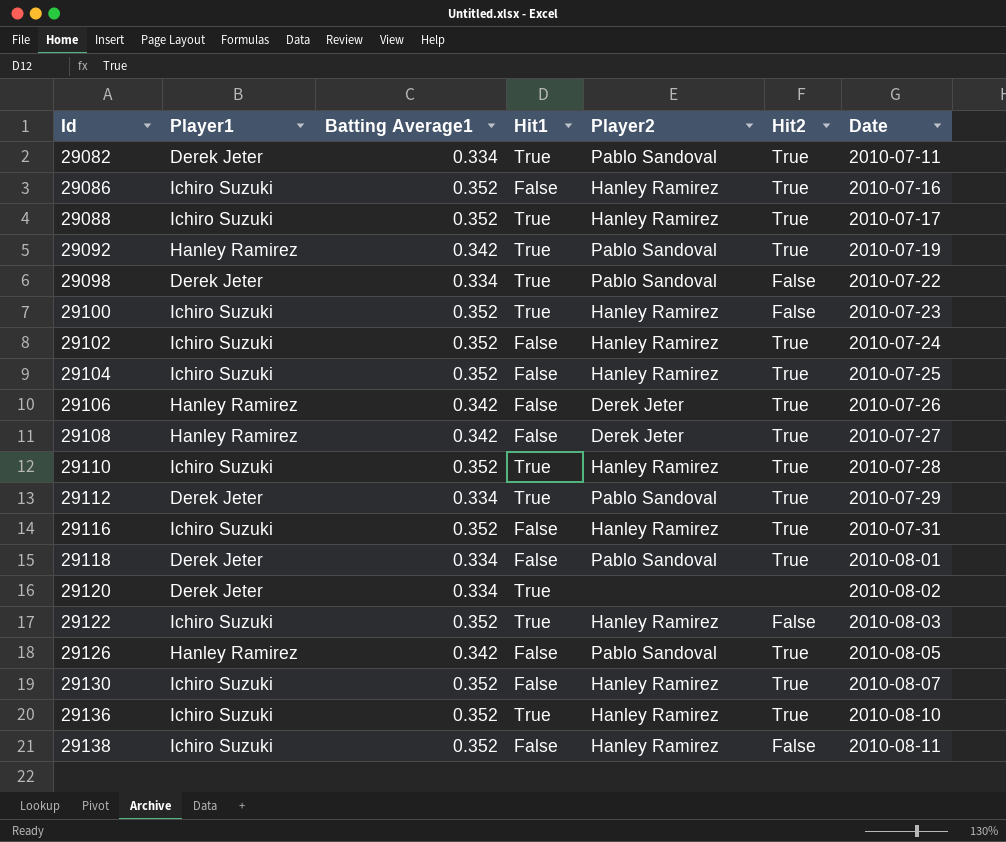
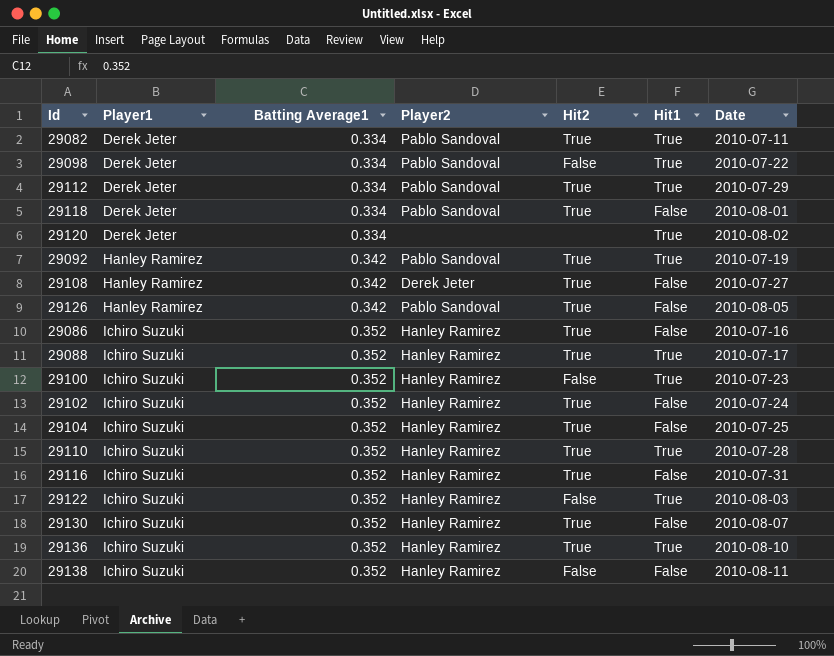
row order: Id ascending -> Player1 ascending
column Hit1 | position: 4 -> 6
row 29106: Hanley Ramirez | 0.342 | False | Derek Jeter | True | 2010-07-26 -> none

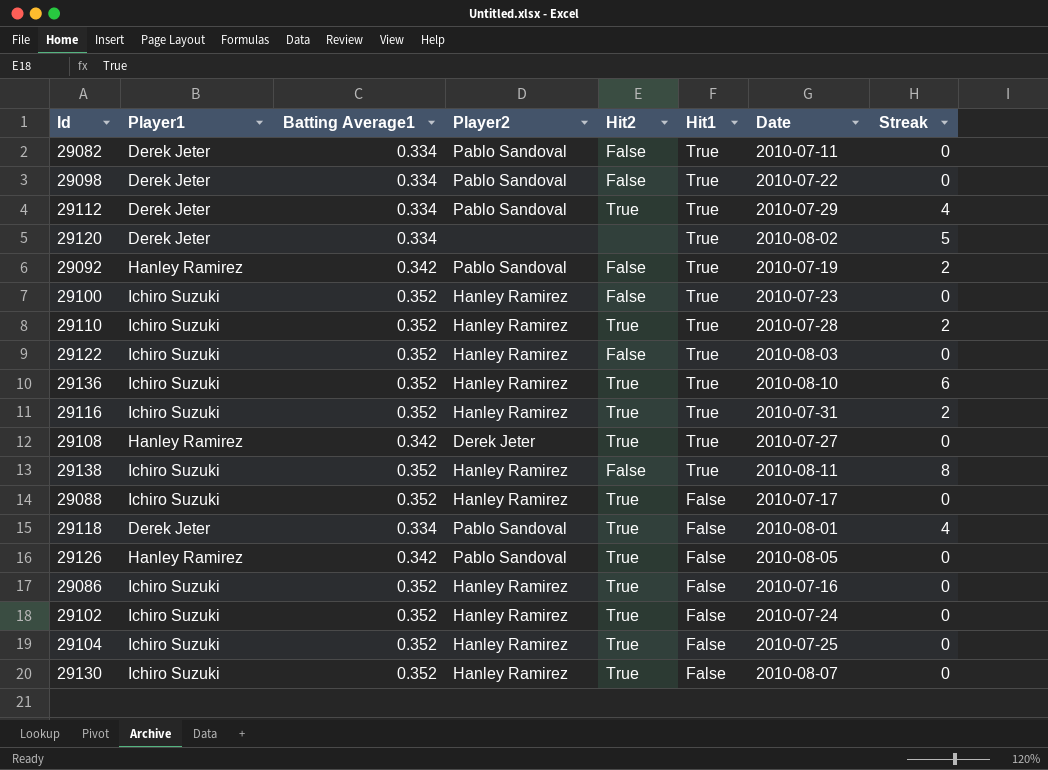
row order: Player1 ascending -> Hit1 descending
column Streak | position: none -> 8
29082 | Hit2: True -> False
29092 | Hit2: True -> False
29116 | Hit1: False -> True
29108 | Hit1: False -> True
29138 | Hit1: False -> True
29088 | Hit1: True -> False

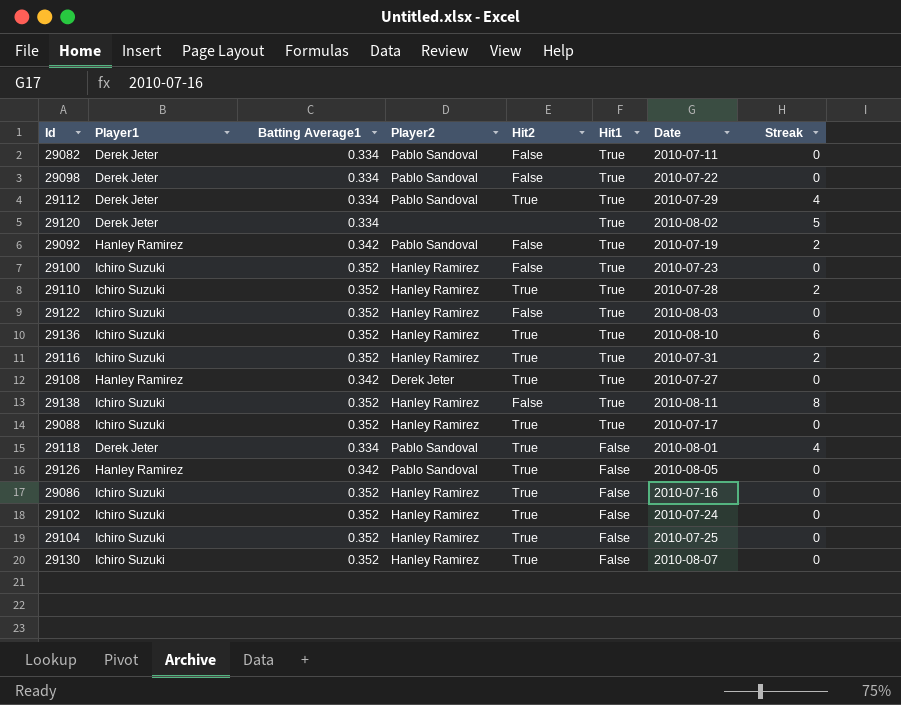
29088 | Hit1: False -> True

